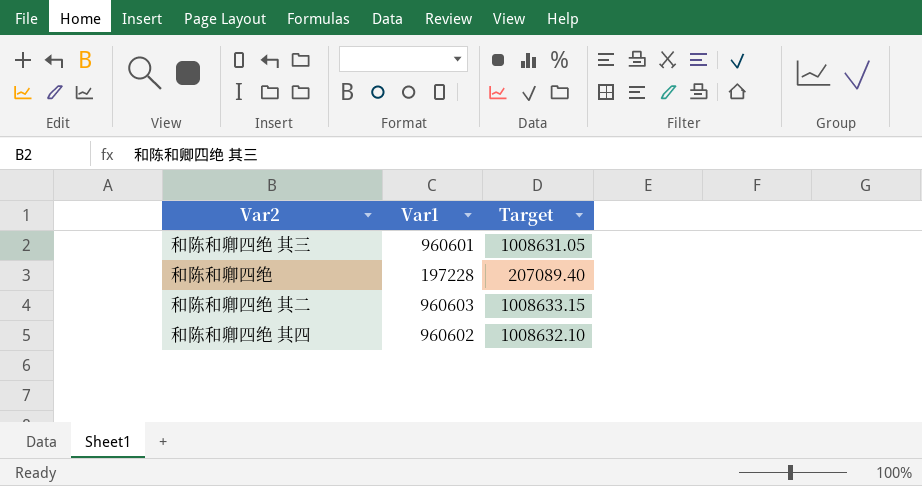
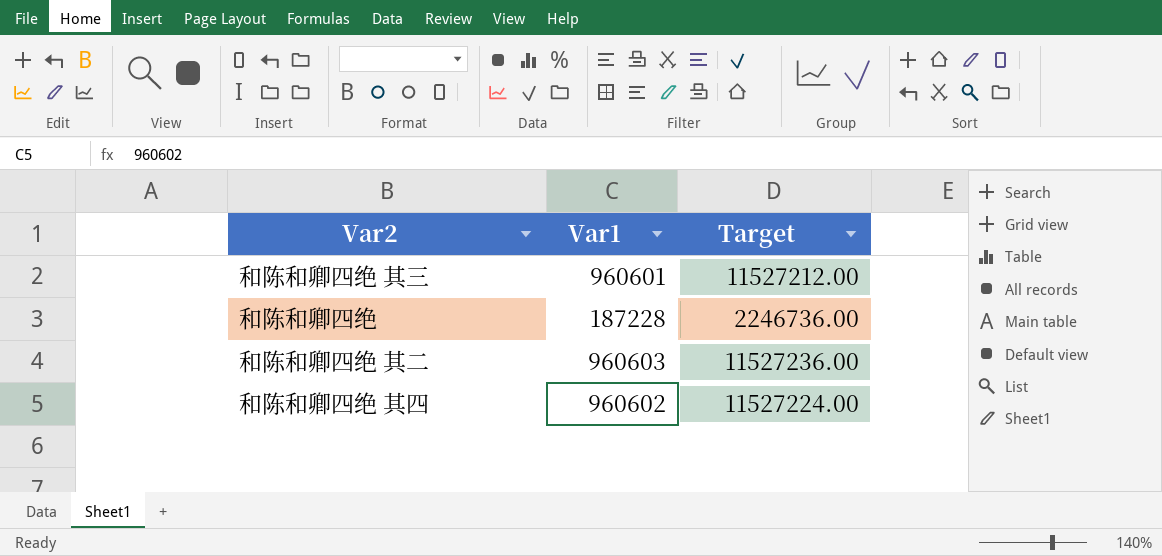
column Target | formula: [Var1] * 1.05 -> [Var1] * 12
和陈和卿四绝 | Var1: 197228 -> 187228

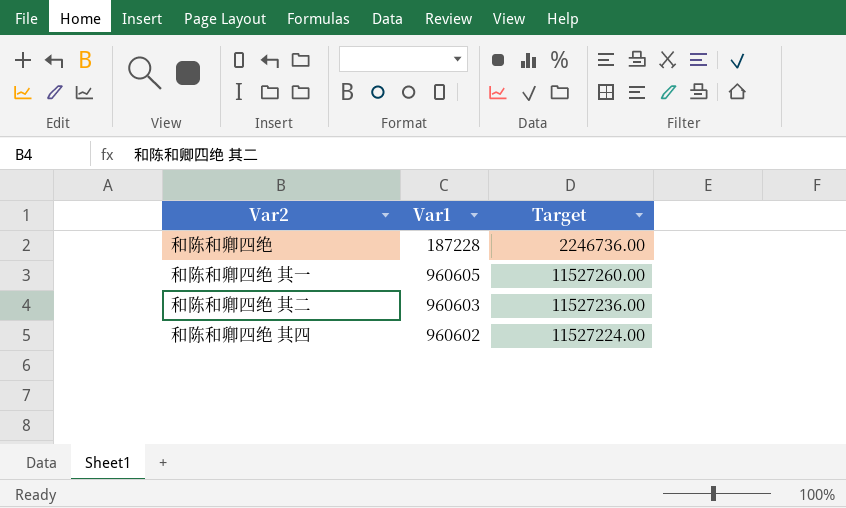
row 和陈和卿四绝 其三: 960601 | 11527212.00 -> none
row 和陈和卿四绝 其一: none -> 960605 | 11527260.00

